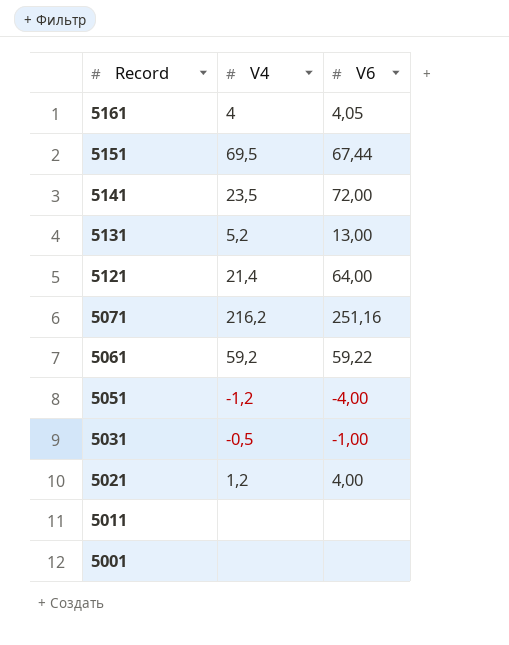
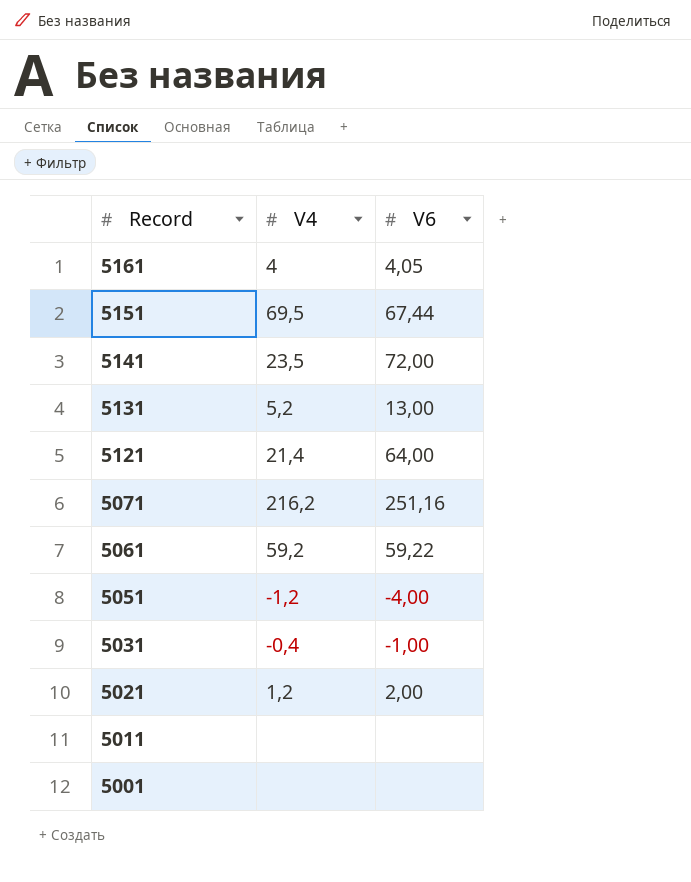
5031 | V4: -0,5 -> -0,4
5021 | V6: 4,00 -> 2,00

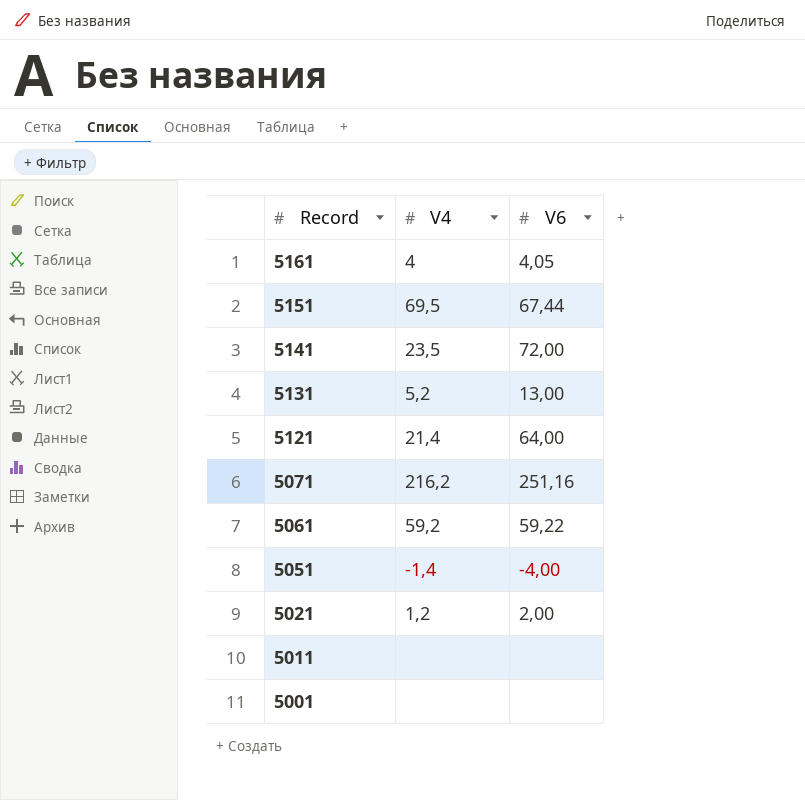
row 5031: -0,4 | -1,00 -> none
5051 | V4: -1,2 -> -1,4

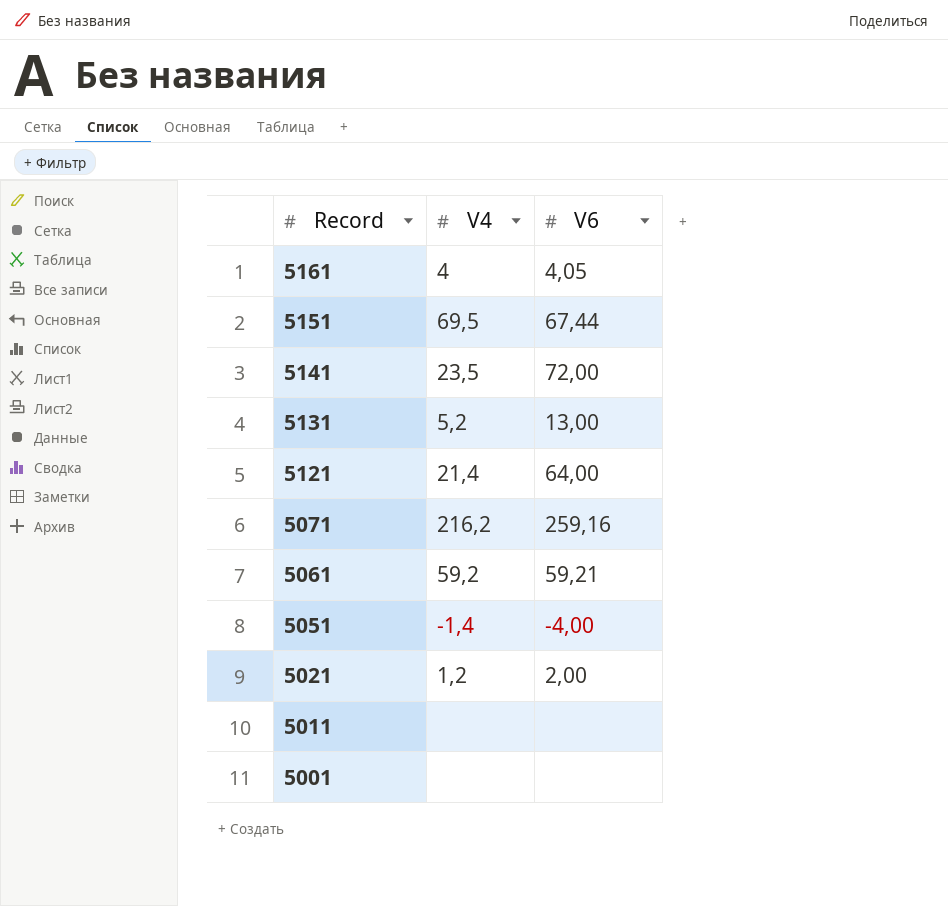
5071 | V6: 251,16 -> 259,16
5061 | V6: 59,22 -> 59,21

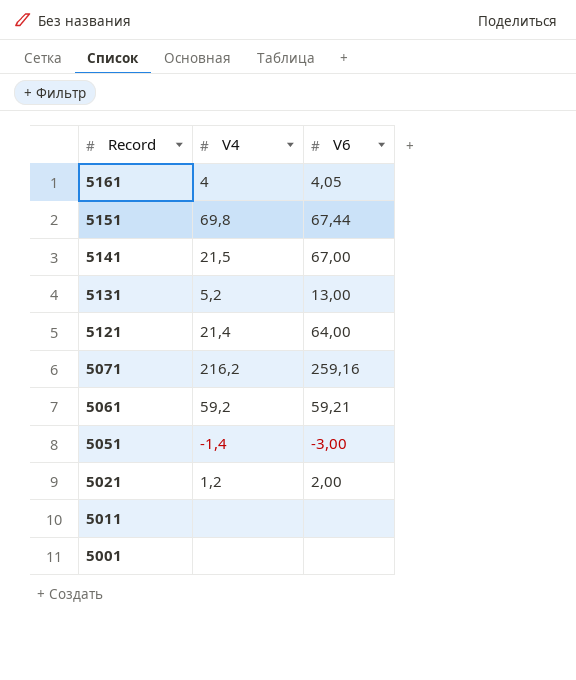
5151 | V4: 69,5 -> 69,8
5141 | V4: 23,5 -> 21,5
5141 | V6: 72,00 -> 67,00
5051 | V6: -4,00 -> -3,00

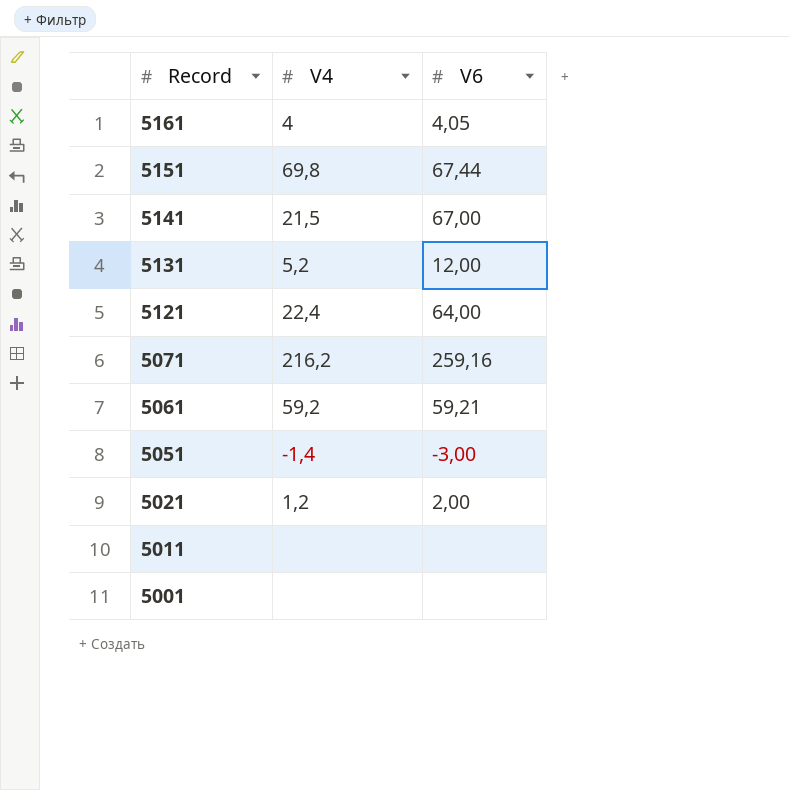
5131 | V6: 13,00 -> 12,00
5121 | V4: 21,4 -> 22,4

